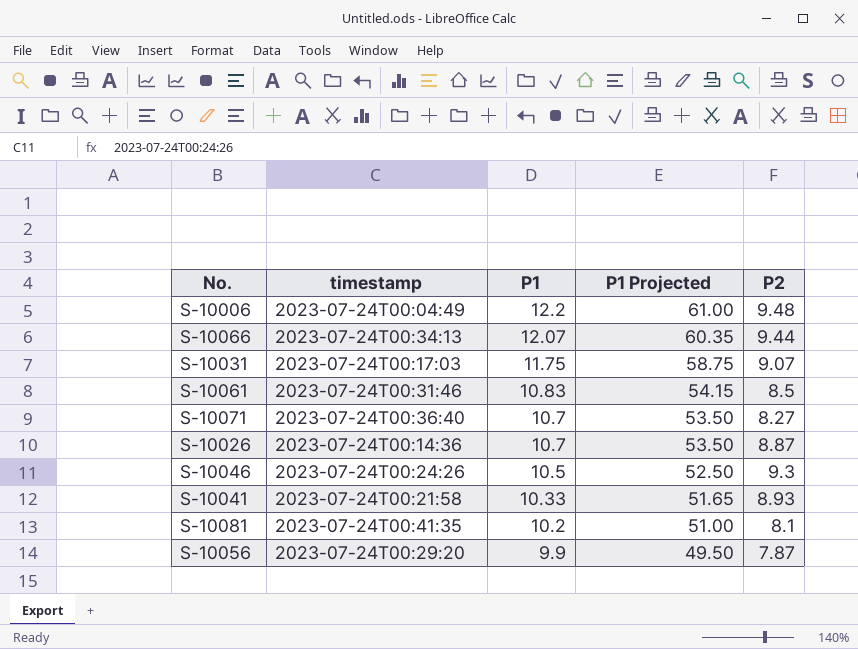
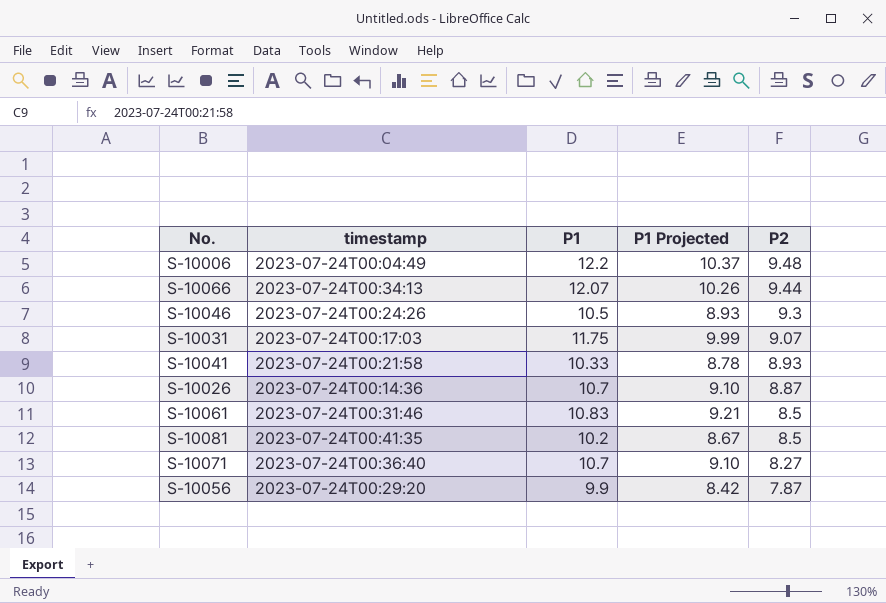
row order: P1 descending -> P2 descending
column P1 Projected | formula: [P1] * 5 -> [P1] * 0.85
S-10081 | P2: 8.1 -> 8.5

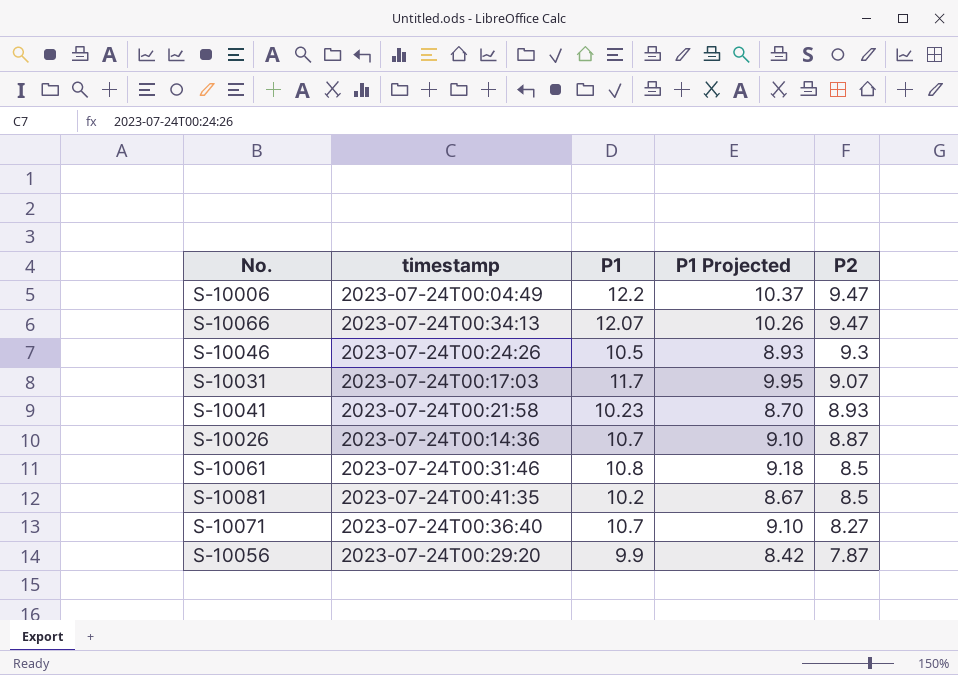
S-10006 | P2: 9.48 -> 9.47
S-10066 | P2: 9.44 -> 9.47
S-10031 | P1: 11.75 -> 11.7
S-10031 | P1 Projected: 9.99 -> 9.95
S-10041 | P1: 10.33 -> 10.23
S-10041 | P1 Projected: 8.78 -> 8.70
S-10061 | P1: 10.83 -> 10.8
S-10061 | P1 Projected: 9.21 -> 9.18

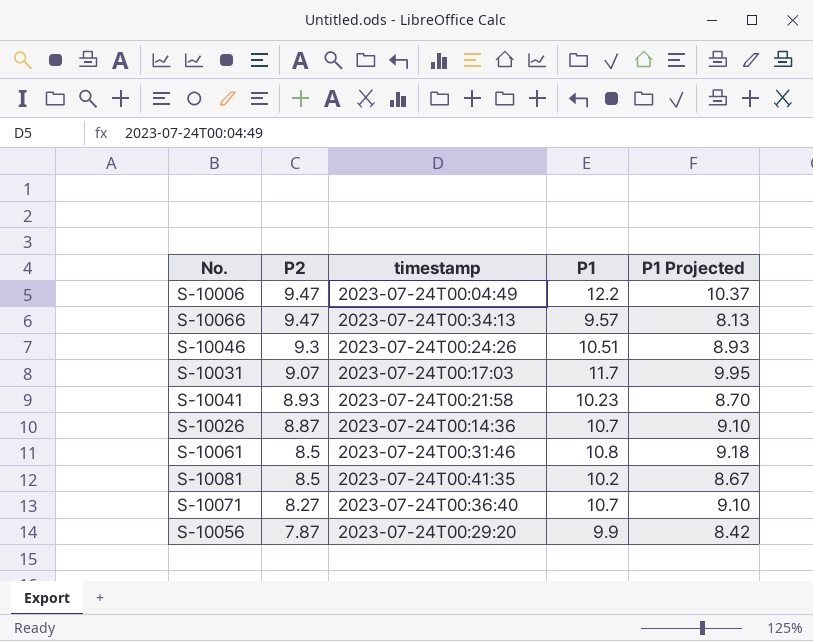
column P2 | position: 5 -> 2
S-10066 | P1: 12.07 -> 9.57
S-10066 | P1 Projected: 10.26 -> 8.13
S-10046 | P1: 10.5 -> 10.51

